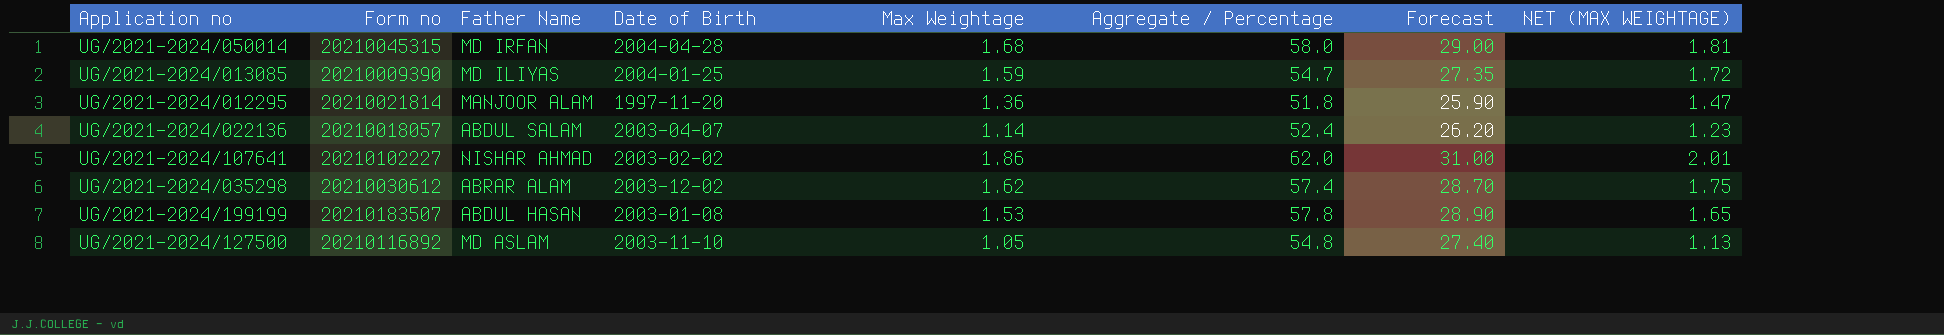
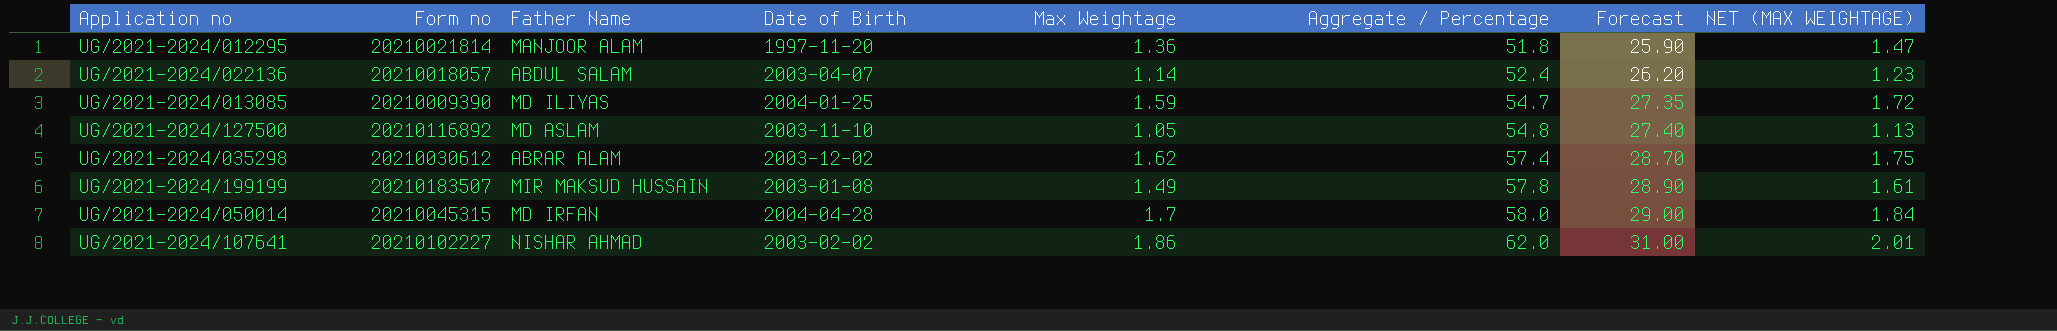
row order: none -> Aggregate / Percentage ascending
UG/2021-2024/199199 | Father Name: ABDUL HASAN -> MIR MAKSUD HUSSAIN
UG/2021-2024/199199 | Max Weightage: 1.53 -> 1.49
UG/2021-2024/199199 | NET (MAX WEIGHTAGE): 1.65 -> 1.61
UG/2021-2024/050014 | Max Weightage: 1.68 -> 1.7
UG/2021-2024/050014 | NET (MAX WEIGHTAGE): 1.81 -> 1.84

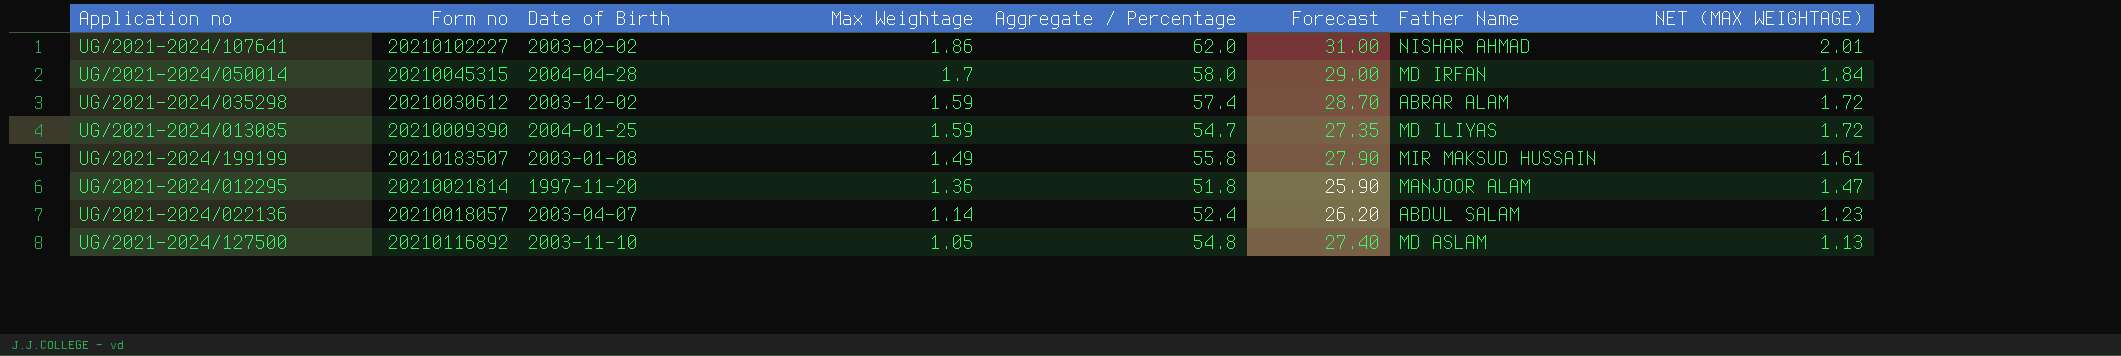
row order: Aggregate / Percentage ascending -> Max Weightage descending
column Father Name | position: 3 -> 7
UG/2021-2024/035298 | Max Weightage: 1.62 -> 1.59
UG/2021-2024/035298 | NET (MAX WEIGHTAGE): 1.75 -> 1.72
UG/2021-2024/199199 | Aggregate / Percentage: 57.8 -> 55.8
UG/2021-2024/199199 | Forecast: 28.90 -> 27.90

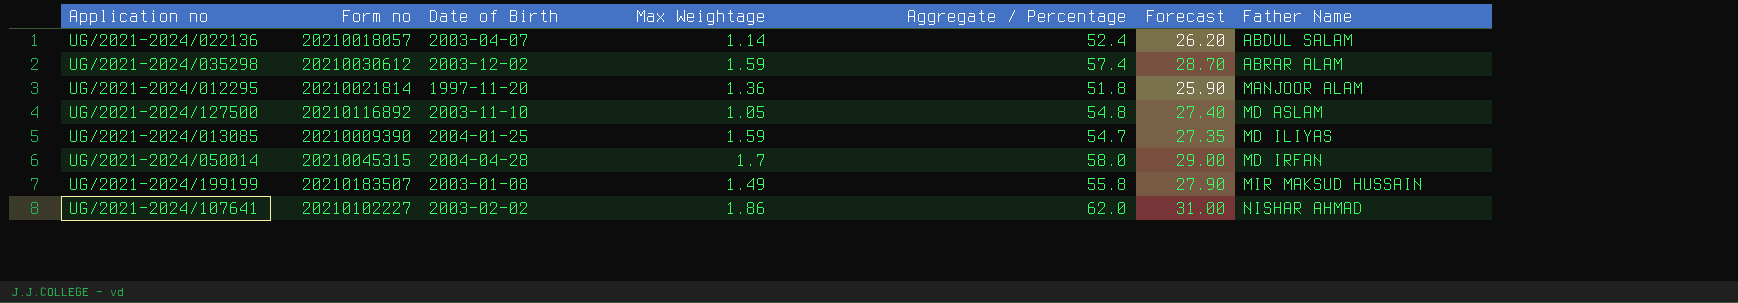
row order: Max Weightage descending -> Father Name ascending
column NET (MAX WEIGHTAGE) | formula: [Max Weightage] * 1.08 -> none

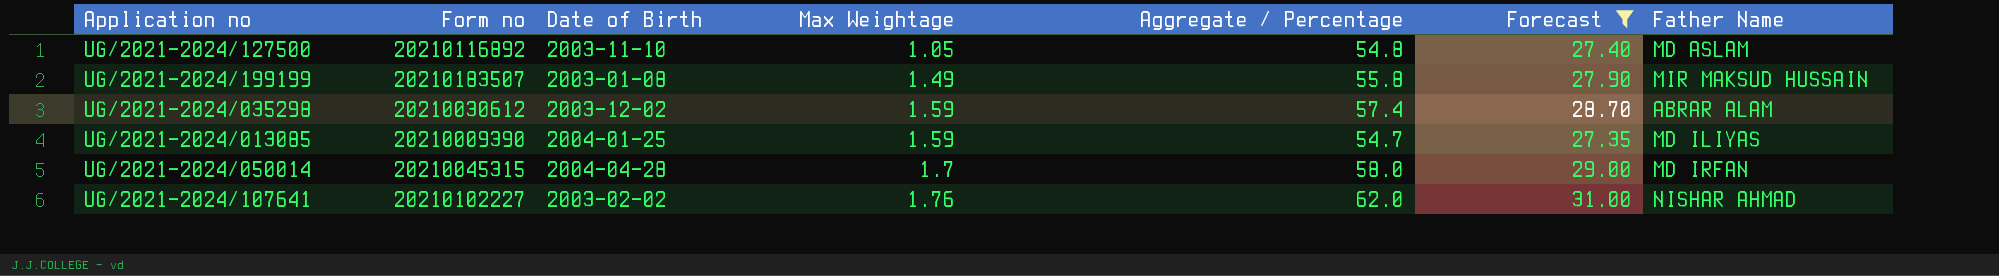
filter: none -> Forecast >= 27.35
row order: Father Name ascending -> Max Weightage ascending
UG/2021-2024/107641 | Max Weightage: 1.86 -> 1.76

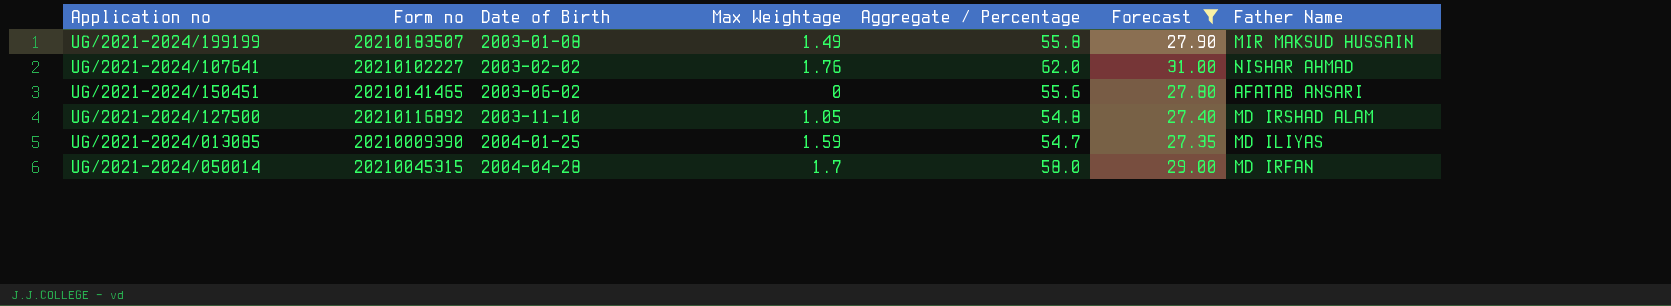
row order: Max Weightage ascending -> Date of Birth ascending
row UG/2021-2024/035298: 20210030612 | 2003-12-02 | 1.59 | 57.4 | 28.70 | ABRAR ALAM -> none
row UG/2021-2024/150451: none -> 20210141465 | 2003-06-02 | 0 | 55.6 | 27.80 | AFATAB ANSARI
UG/2021-2024/127500 | Father Name: MD ASLAM -> MD IRSHAD ALAM

